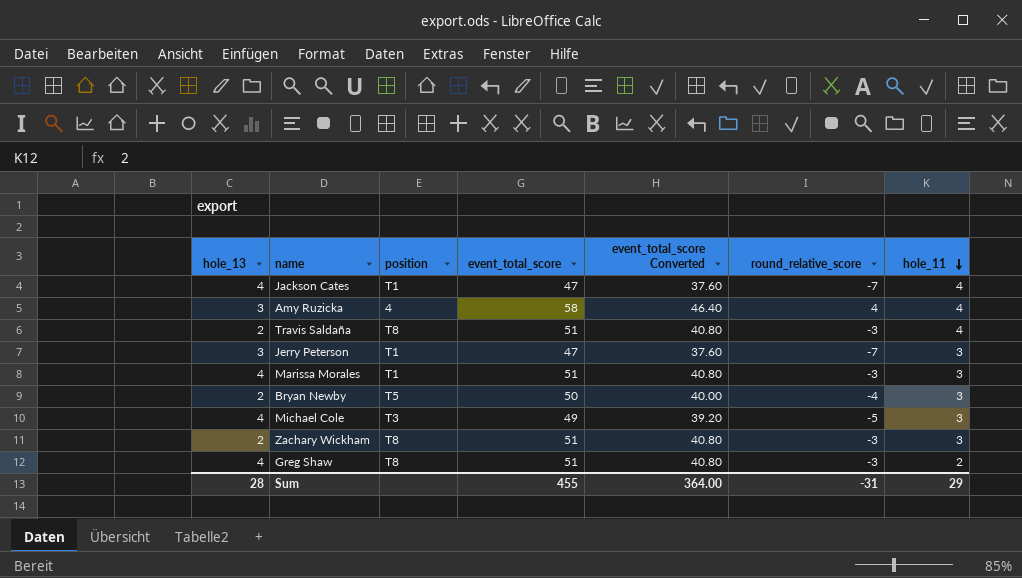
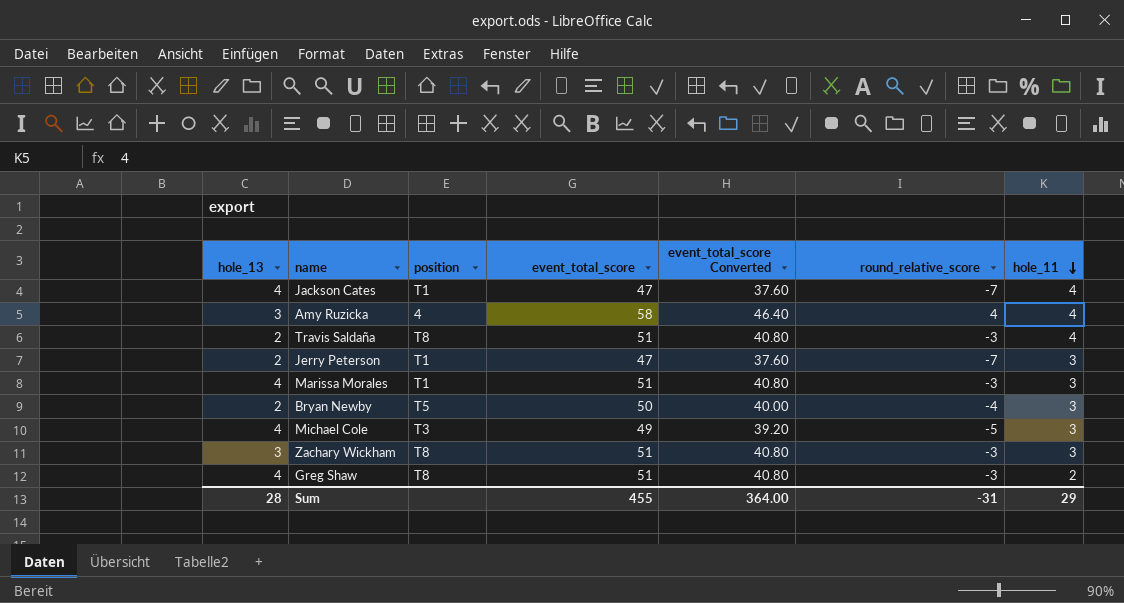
Jerry Peterson | hole_13: 3 -> 2
Zachary Wickham | hole_13: 2 -> 3

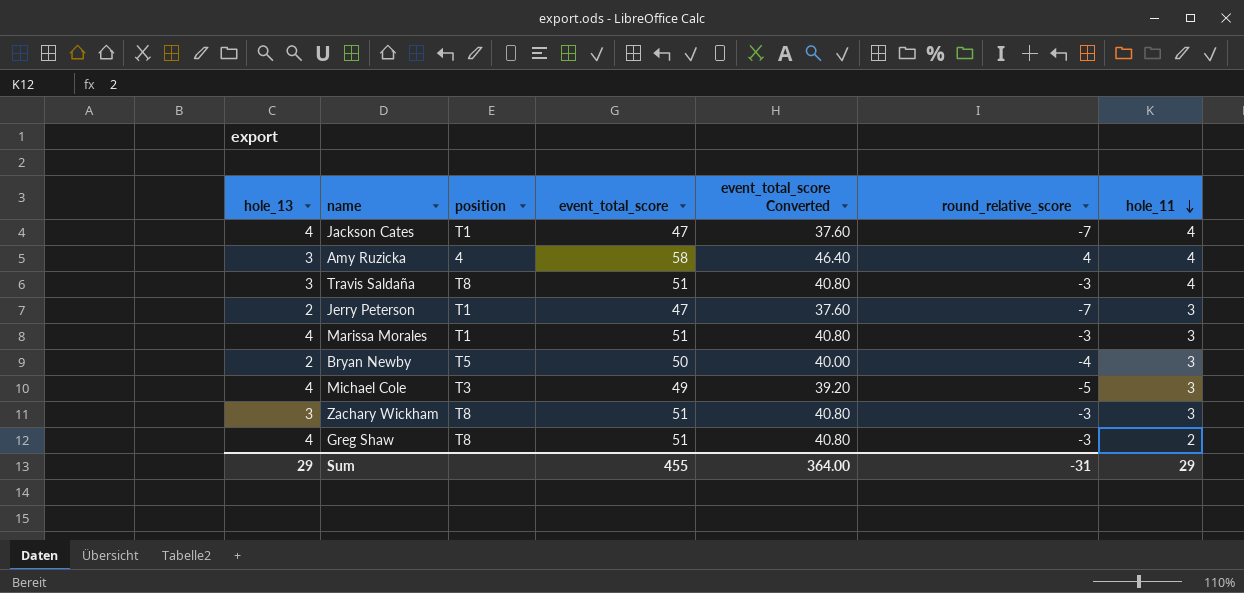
Travis Saldaña | hole_13: 2 -> 3
Sum | hole_13: 28 -> 29

